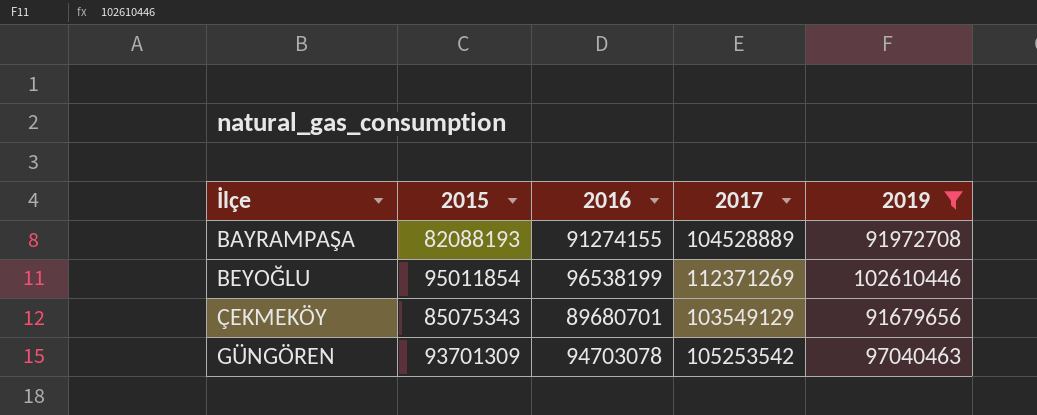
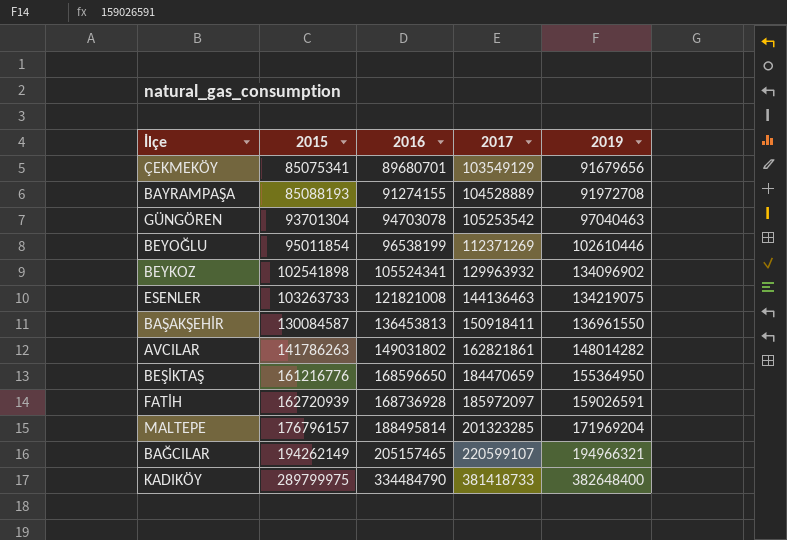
filter: 2019 <= 102610446 -> none
row order: İlçe ascending -> 2015 ascending
ÇEKMEKÖY | 2015: 85075343 -> 85075341
BAYRAMPAŞA | 2015: 82088193 -> 85088193
GÜNGÖREN | 2015: 93701309 -> 93701304

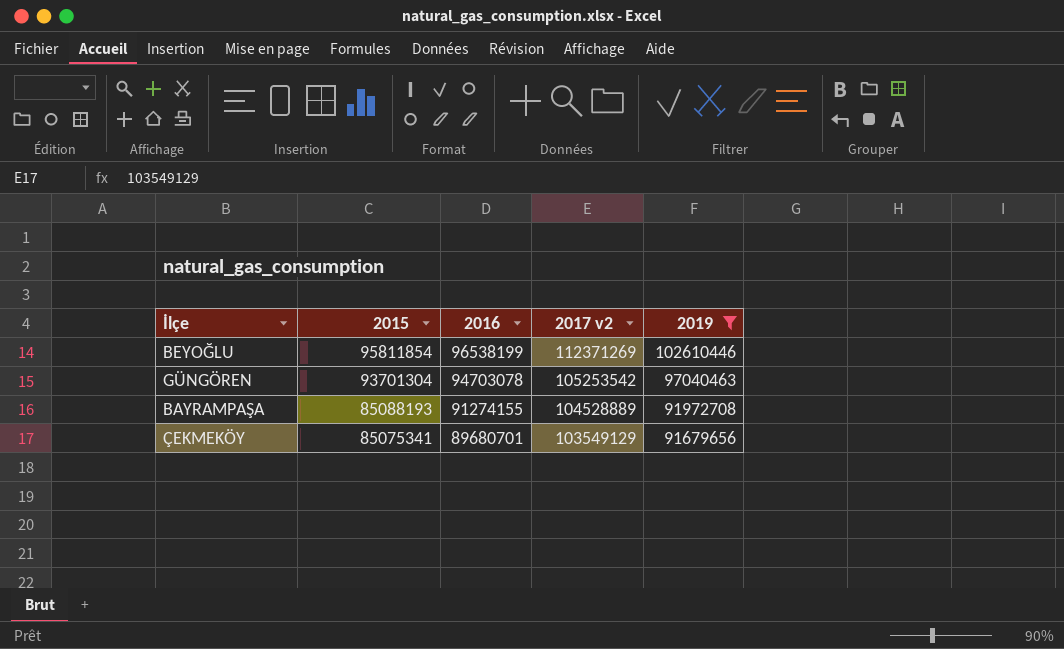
filter: none -> 2019 <= 102610446
row order: 2015 ascending -> 2015 descending
column name: 2017 -> 2017 v2
BEYOĞLU | 2015: 95011854 -> 95811854

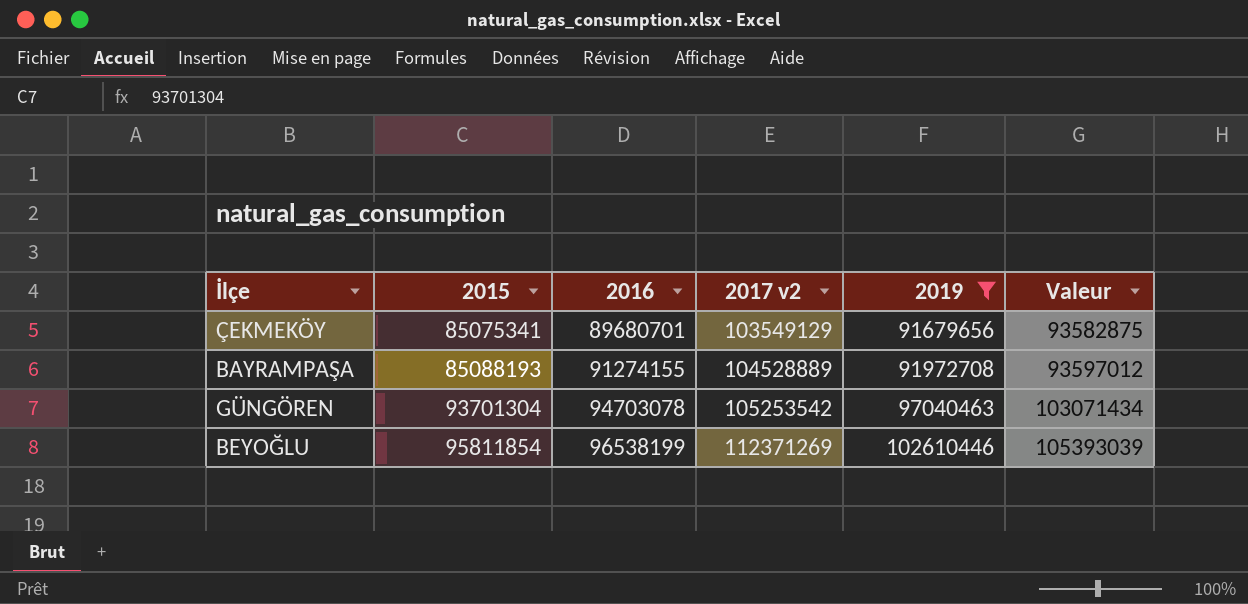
row order: 2015 descending -> 2015 ascending
column Valeur | formula: none -> [2015] * 1,1

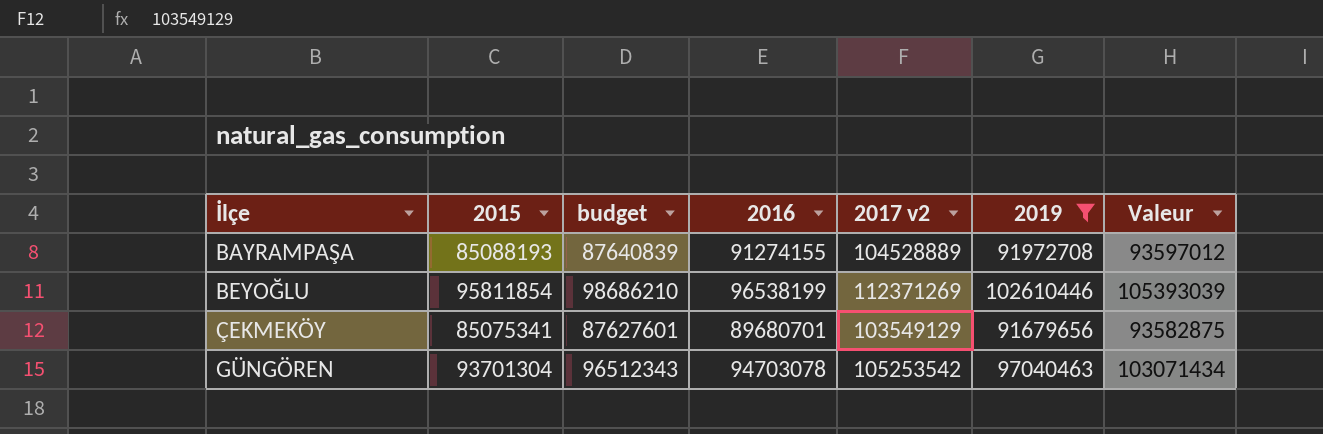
row order: 2015 ascending -> İlçe ascending
column budget | formula: none -> [2015] * 1,03

